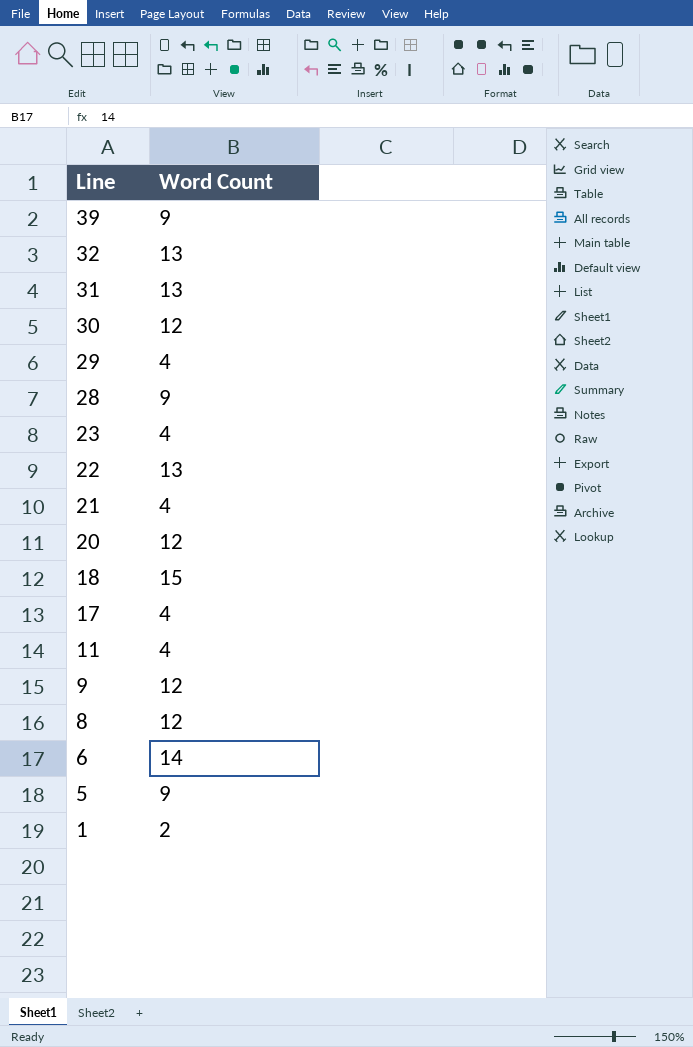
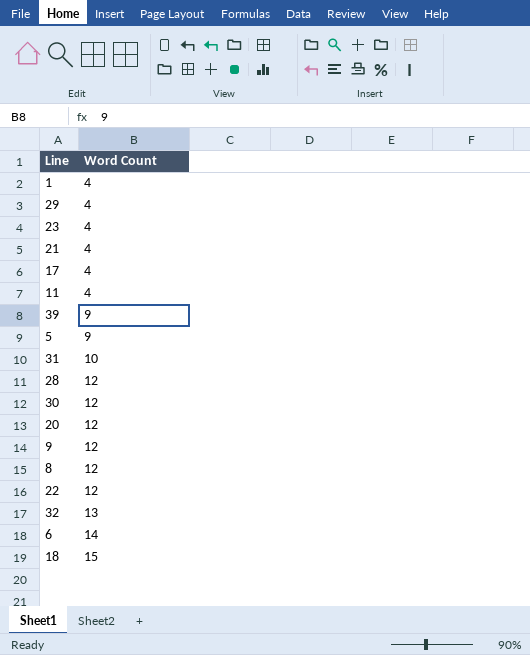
row order: Line descending -> Word Count ascending
1 | Word Count: 2 -> 4
31 | Word Count: 13 -> 10
28 | Word Count: 9 -> 12
22 | Word Count: 13 -> 12

